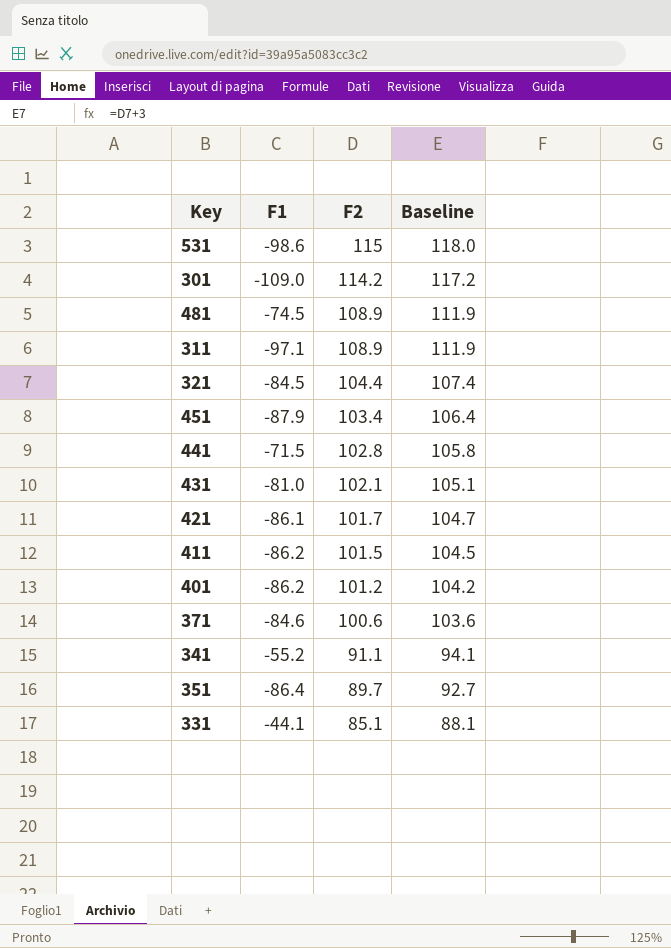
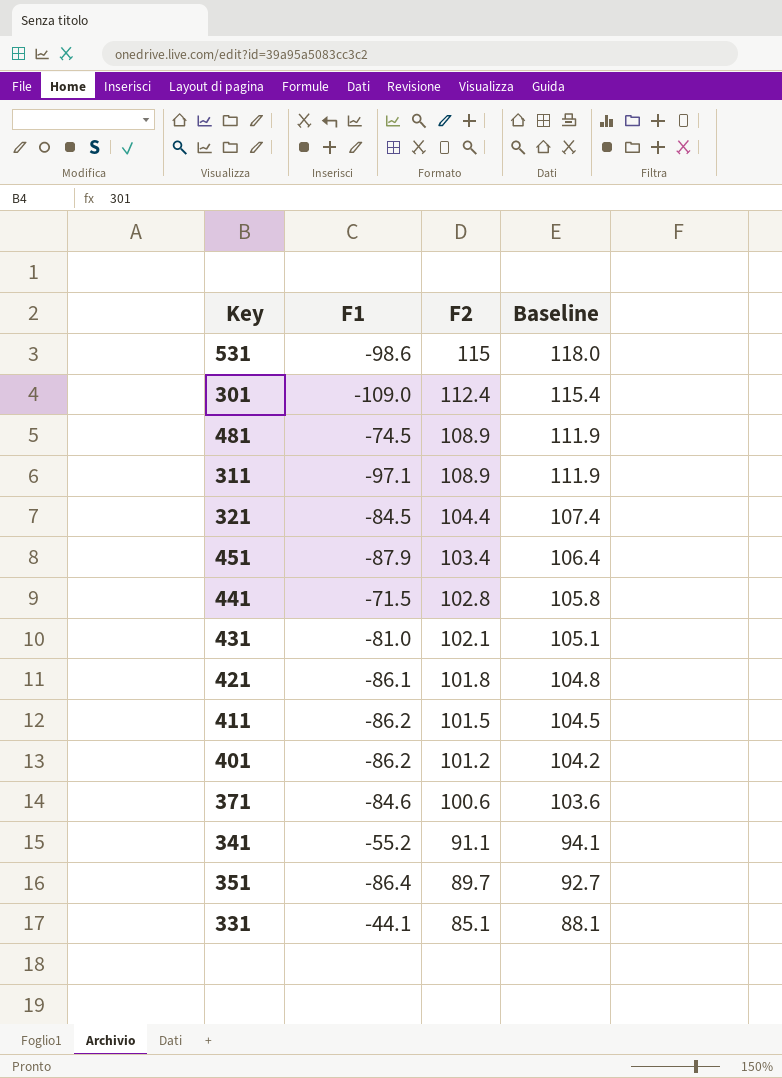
301 | F2: 114.2 -> 112.4
301 | Baseline: 117.2 -> 115.4
421 | F2: 101.7 -> 101.8
421 | Baseline: 104.7 -> 104.8

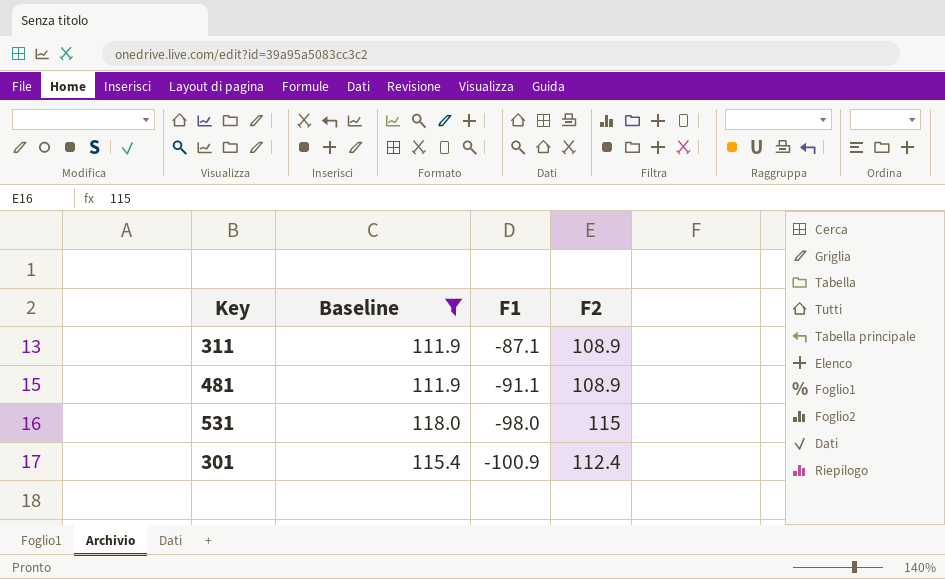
filter: none -> Baseline >= 111.9
row order: F2 descending -> F1 descending
column Baseline | position: 4 -> 2
311 | F1: -97.1 -> -87.1
481 | F1: -74.5 -> -91.1
531 | F1: -98.6 -> -98.0
301 | F1: -109.0 -> -100.9

